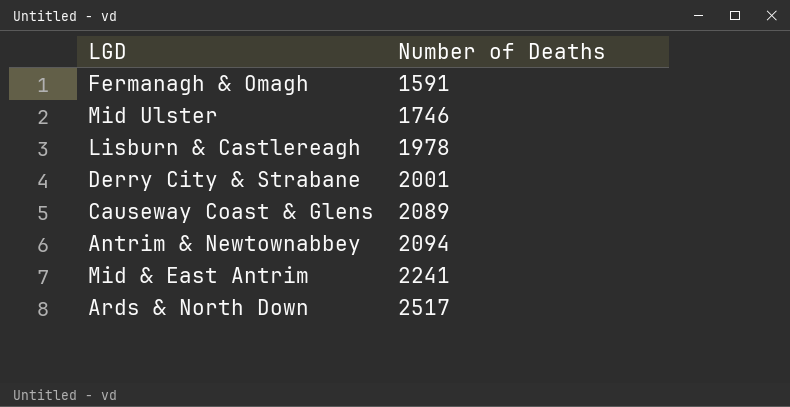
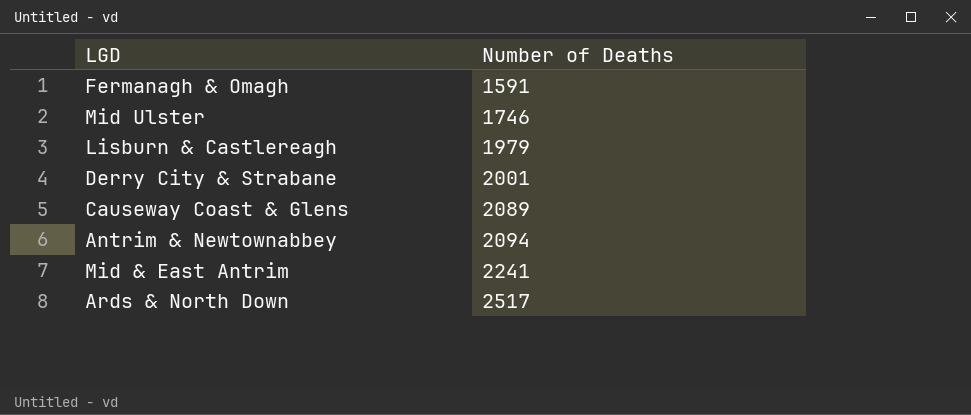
Lisburn & Castlereagh | Number of Deaths: 1978 -> 1979

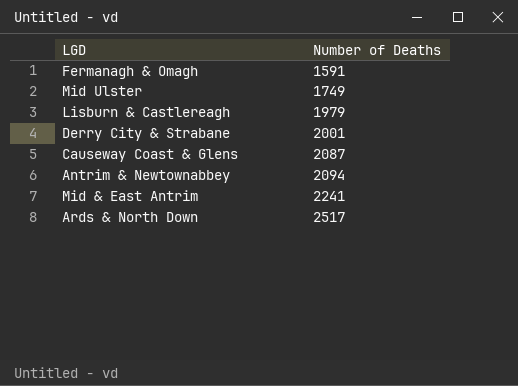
Mid Ulster | Number of Deaths: 1746 -> 1749
Causeway Coast & Glens | Number of Deaths: 2089 -> 2087

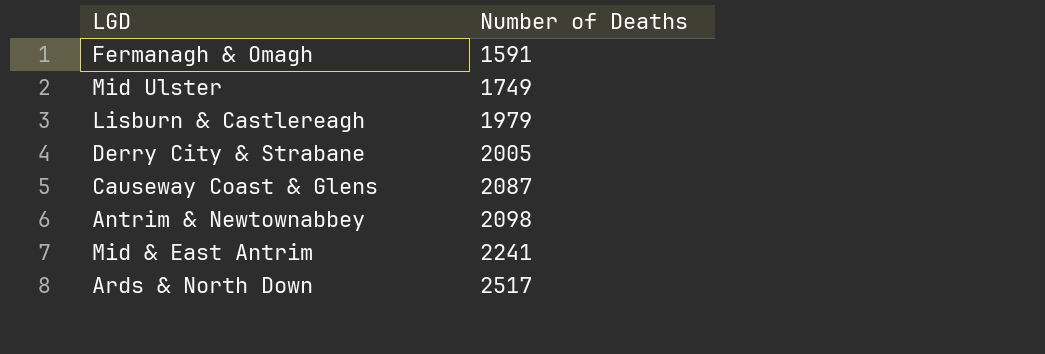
Derry City & Strabane | Number of Deaths: 2001 -> 2005
Antrim & Newtownabbey | Number of Deaths: 2094 -> 2098

